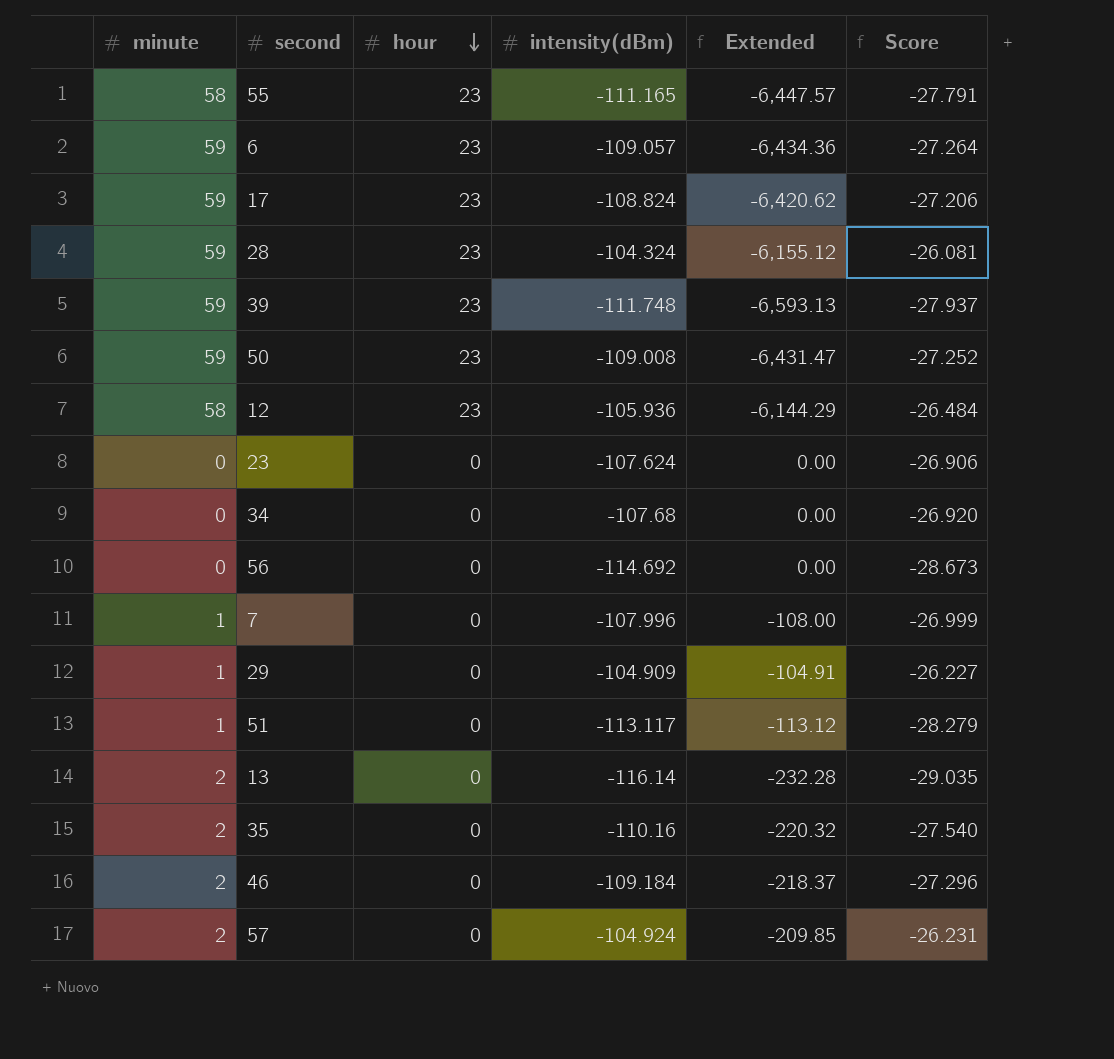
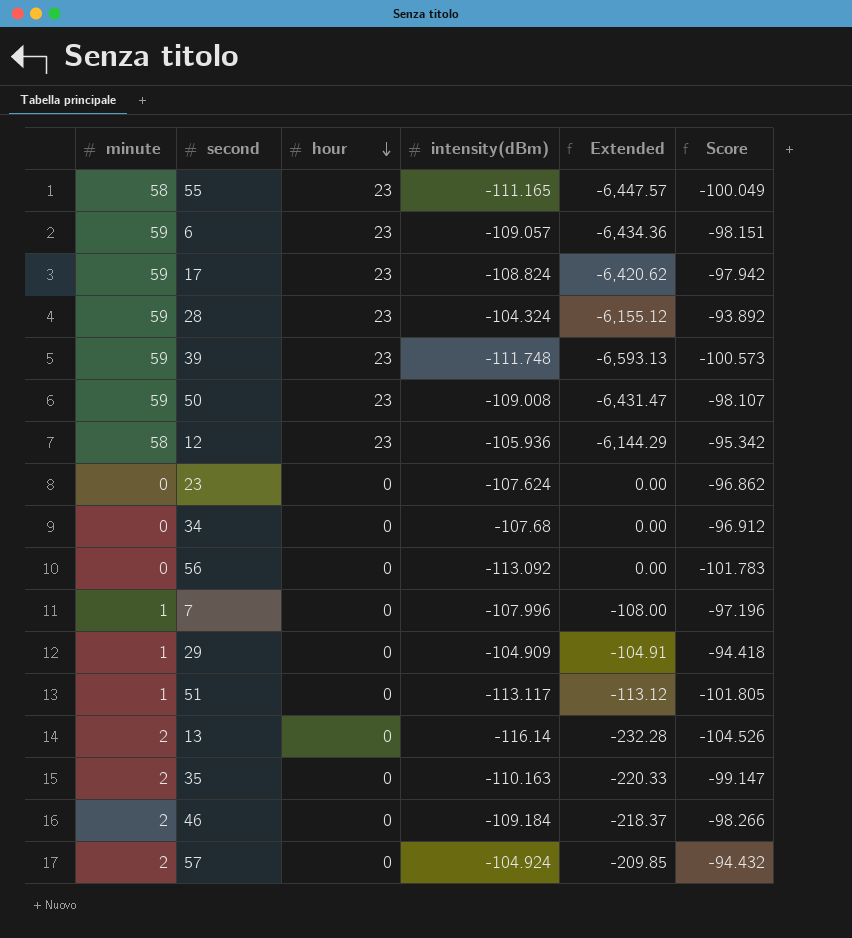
column Score | formula: [intensity(dBm)] * 0.25 -> [intensity(dBm)] * 0.9
56 | intensity(dBm): -114.692 -> -113.092
35 | intensity(dBm): -110.16 -> -110.163
35 | Extended: -220.32 -> -220.33

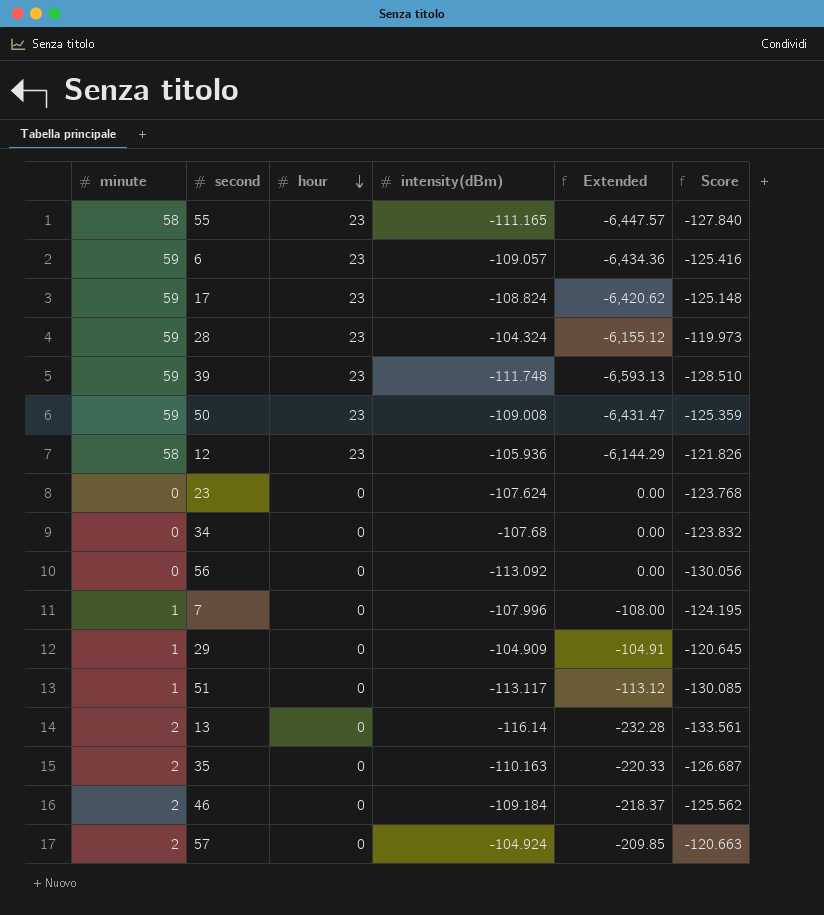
column Score | formula: [intensity(dBm)] * 0.9 -> [intensity(dBm)] * 1.15

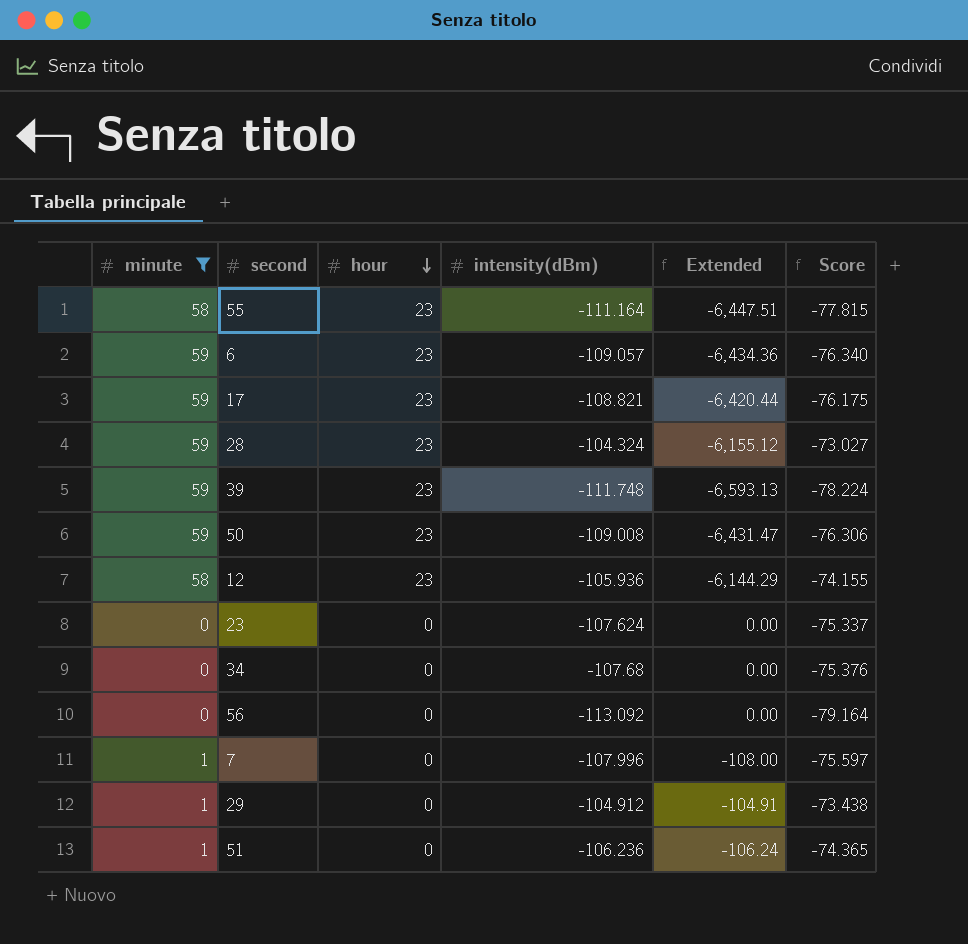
filter: none -> minute != 2
column Score | formula: [intensity(dBm)] * 1.15 -> [intensity(dBm)] * 0.7
55 | intensity(dBm): -111.165 -> -111.164
55 | Extended: -6,447.57 -> -6,447.51
17 | intensity(dBm): -108.824 -> -108.821
17 | Extended: -6,420.62 -> -6,420.44
29 | intensity(dBm): -104.909 -> -104.912
51 | intensity(dBm): -113.117 -> -106.236
51 | Extended: -113.12 -> -106.24

